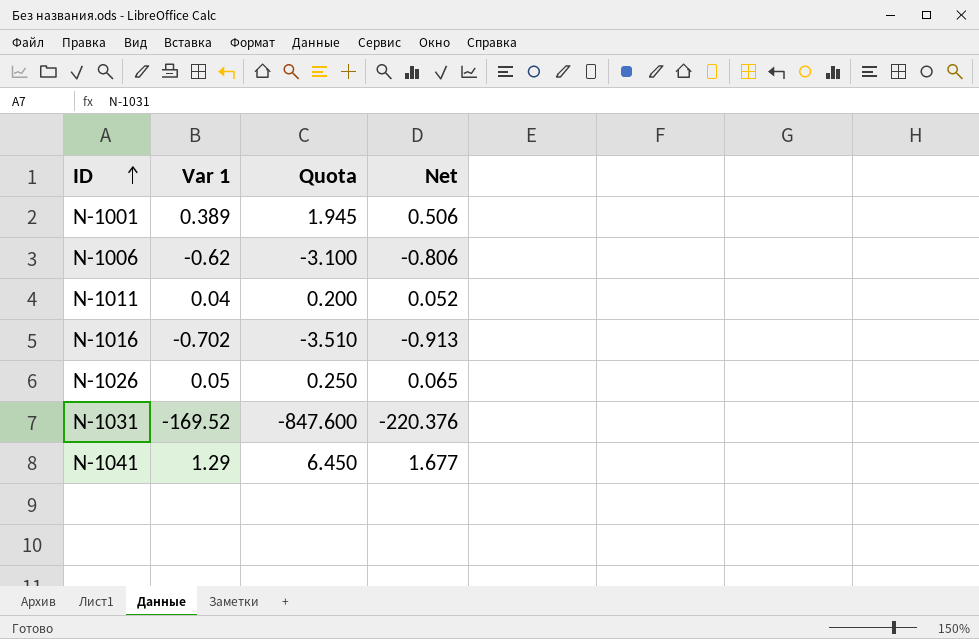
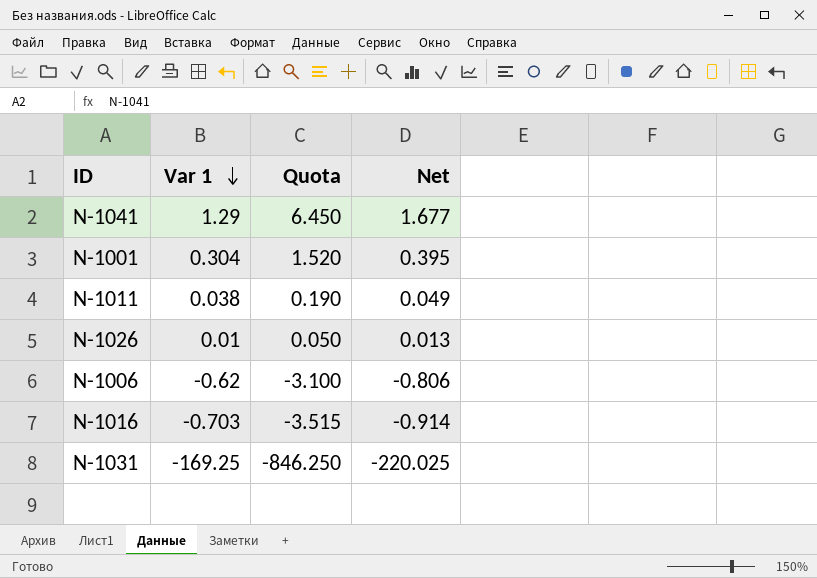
row order: ID ascending -> Var 1 descending
N-1001 | Var 1: 0.389 -> 0.304
N-1001 | Quota: 1.945 -> 1.520
N-1001 | Net: 0.506 -> 0.395
N-1011 | Var 1: 0.04 -> 0.038
N-1011 | Quota: 0.200 -> 0.190
N-1011 | Net: 0.052 -> 0.049
N-1026 | Var 1: 0.05 -> 0.01
N-1026 | Quota: 0.250 -> 0.050
N-1026 | Net: 0.065 -> 0.013
N-1016 | Var 1: -0.702 -> -0.703
N-1016 | Quota: -3.510 -> -3.515
N-1016 | Net: -0.913 -> -0.914
N-1031 | Var 1: -169.52 -> -169.25
N-1031 | Quota: -847.600 -> -846.250
N-1031 | Net: -220.376 -> -220.025

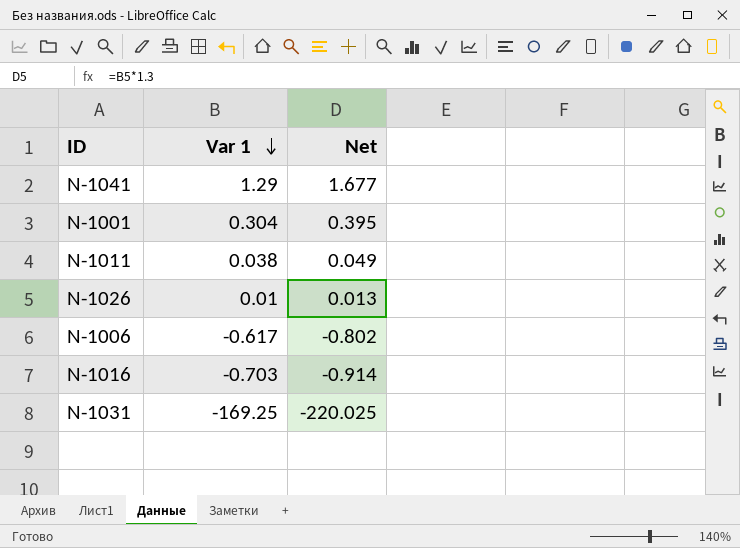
column Quota | formula: [Var 1] * 5 -> none
N-1006 | Var 1: -0.62 -> -0.617
N-1006 | Net: -0.806 -> -0.802

